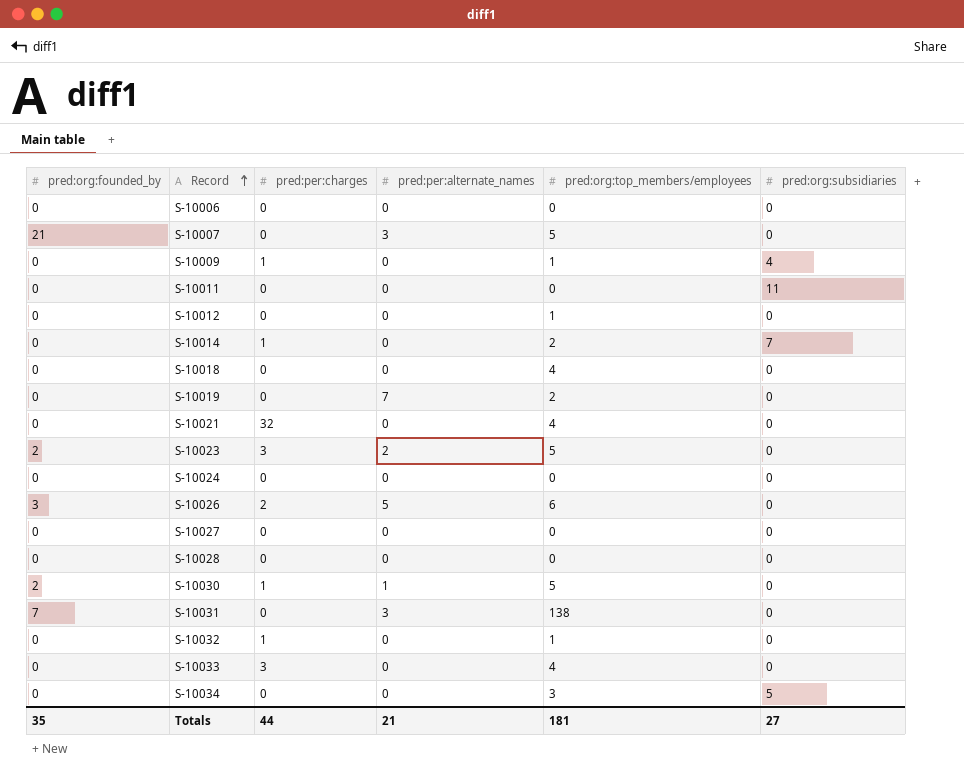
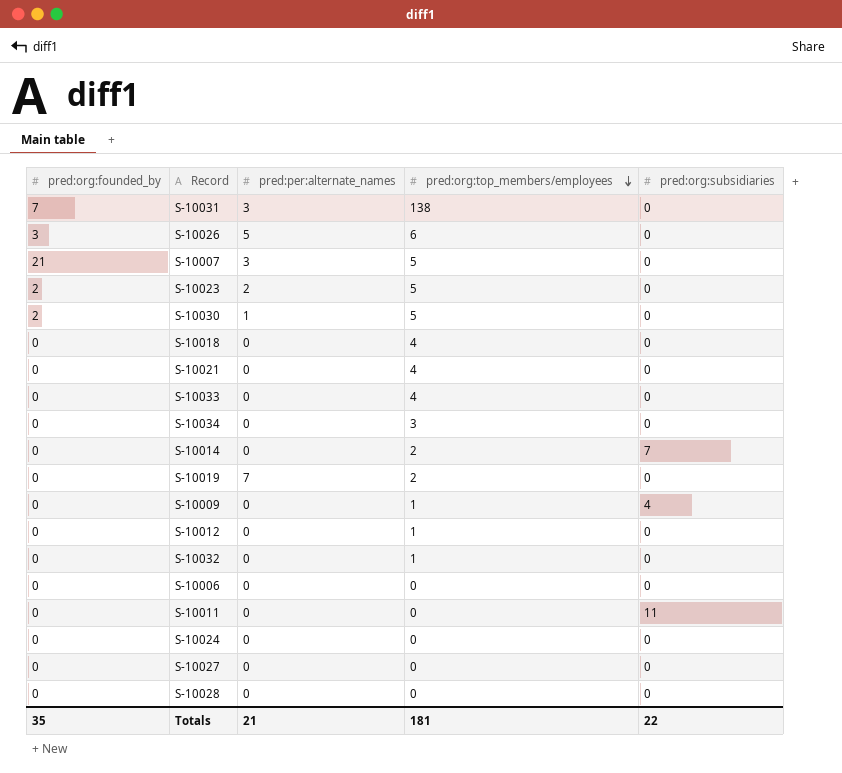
row order: Record ascending -> pred:org:top_members/employees descending
column pred:per:charges | position: 3 -> none
S-10034 | pred:org:subsidiaries: 5 -> 0
Totals | pred:org:subsidiaries: 27 -> 22

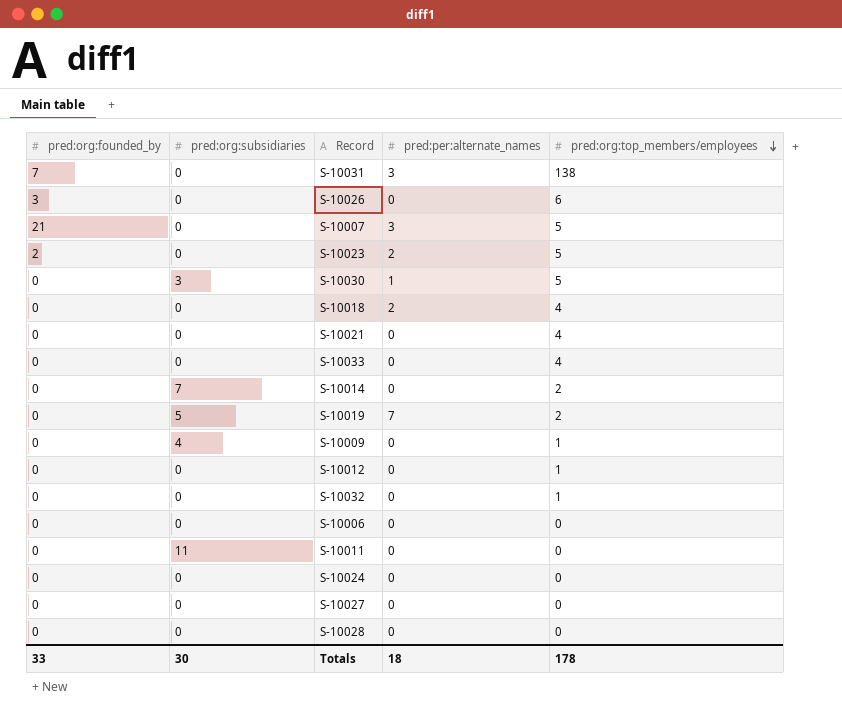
column pred:org:subsidiaries | position: 5 -> 2
row S-10034: 0 | 0 | 3 | 0 -> none
S-10026 | pred:per:alternate_names: 5 -> 0
S-10030 | pred:org:founded_by: 2 -> 0
S-10030 | pred:org:subsidiaries: 0 -> 3
S-10018 | pred:per:alternate_names: 0 -> 2
S-10019 | pred:org:subsidiaries: 0 -> 5
Totals | pred:org:founded_by: 35 -> 33
Totals | pred:org:subsidiaries: 22 -> 30
Totals | pred:per:alternate_names: 21 -> 18
Totals | pred:org:top_members/employees: 181 -> 178

